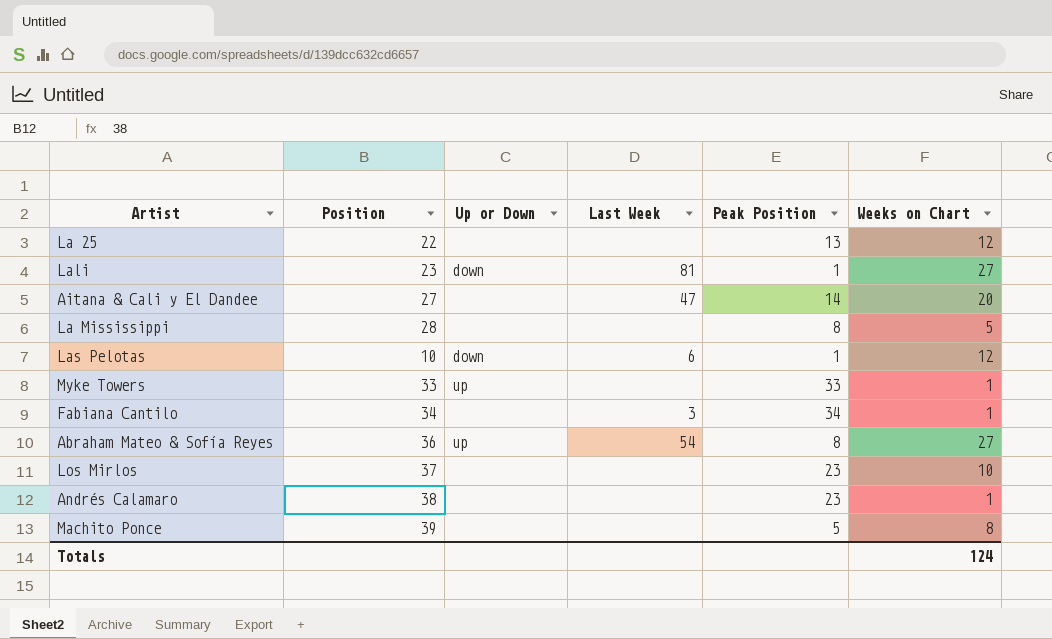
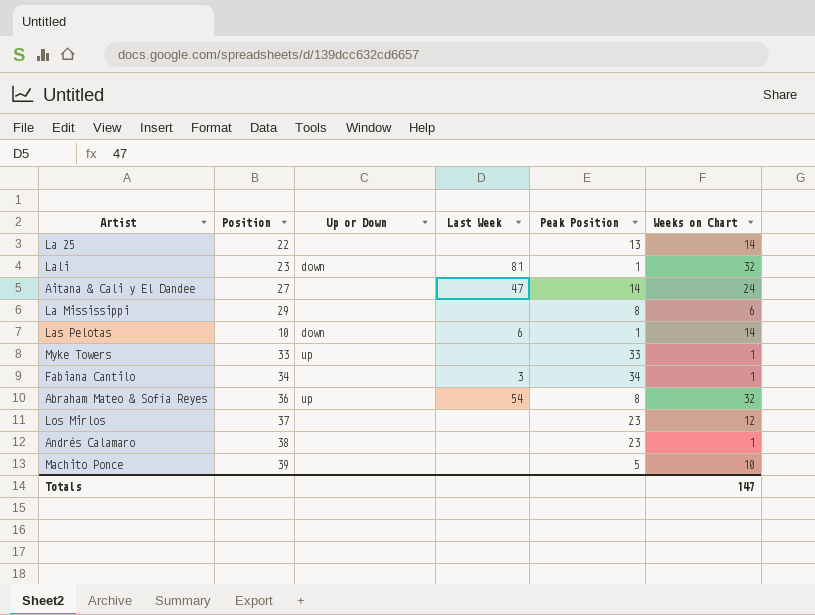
La 25 | Weeks on Chart: 12 -> 14
Lali | Weeks on Chart: 27 -> 32
Aitana & Cali y El Dandee | Weeks on Chart: 20 -> 24
La Mississippi | Position: 28 -> 29
La Mississippi | Weeks on Chart: 5 -> 6
Las Pelotas | Weeks on Chart: 12 -> 14
Abraham Mateo & Sofía Reyes | Weeks on Chart: 27 -> 32
Los Mirlos | Weeks on Chart: 10 -> 12
Machito Ponce | Weeks on Chart: 8 -> 10
Totals | Weeks on Chart: 124 -> 147

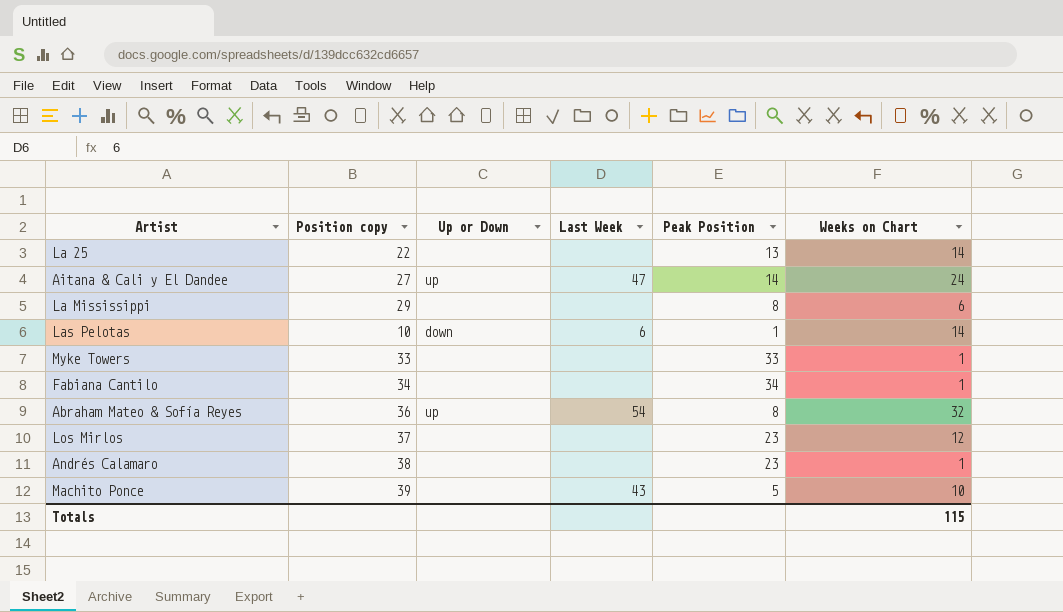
column name: Position -> Position copy
row Lali: 23 | down | 81 | 1 | 32 -> none
Aitana & Cali y El Dandee | Up or Down: none -> up
Myke Towers | Up or Down: up -> none
Fabiana Cantilo | Last Week: 3 -> none
Machito Ponce | Last Week: none -> 43
Totals | Weeks on Chart: 147 -> 115

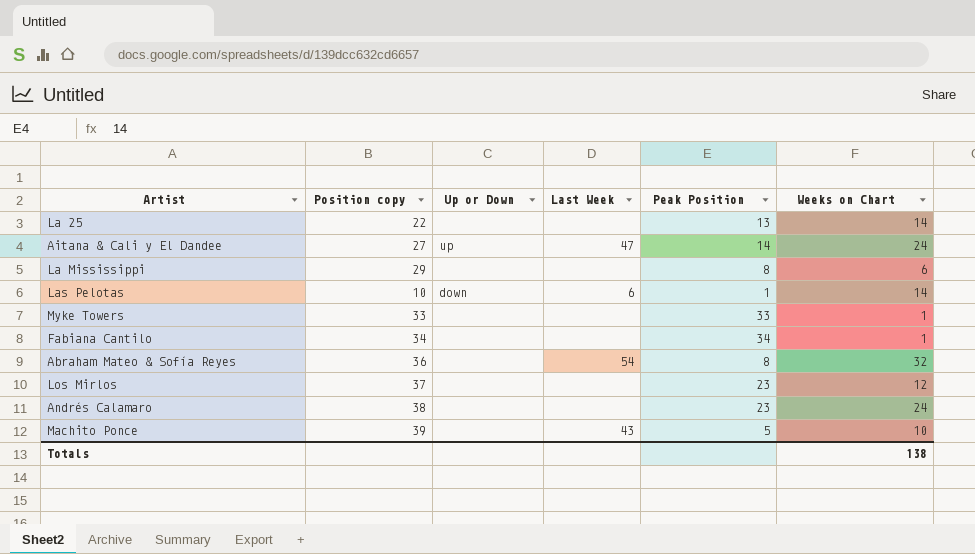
Abraham Mateo & Sofía Reyes | Up or Down: up -> none
Andrés Calamaro | Weeks on Chart: 1 -> 24
Totals | Weeks on Chart: 115 -> 138

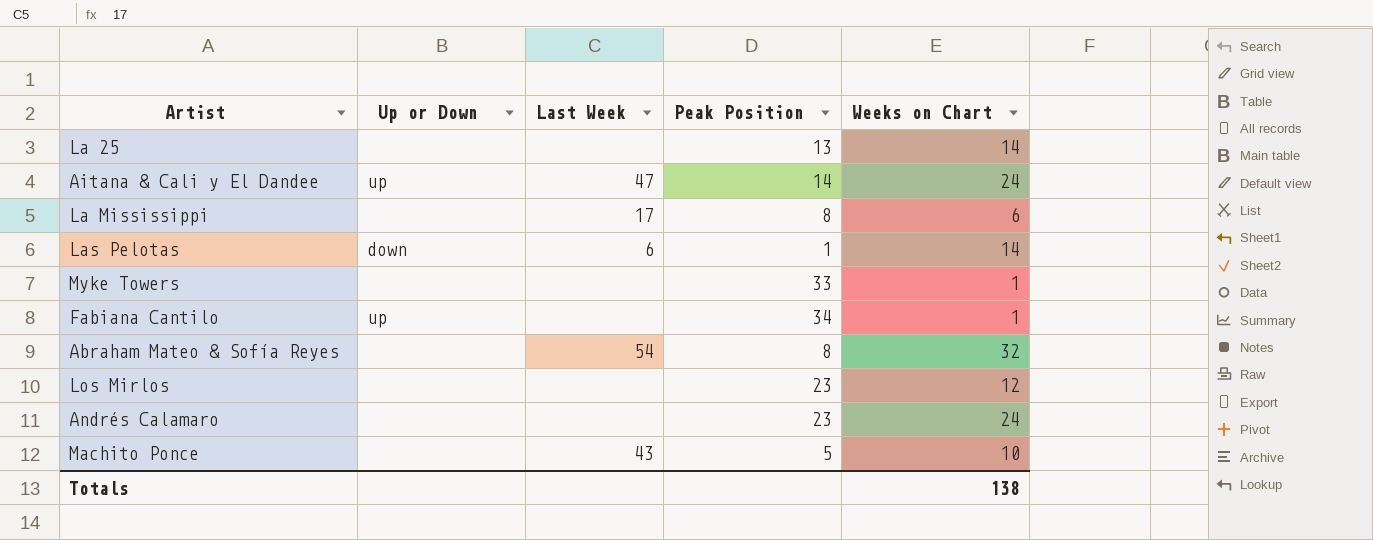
column Position copy | position: 2 -> none
La Mississippi | Last Week: none -> 17
Fabiana Cantilo | Up or Down: none -> up

